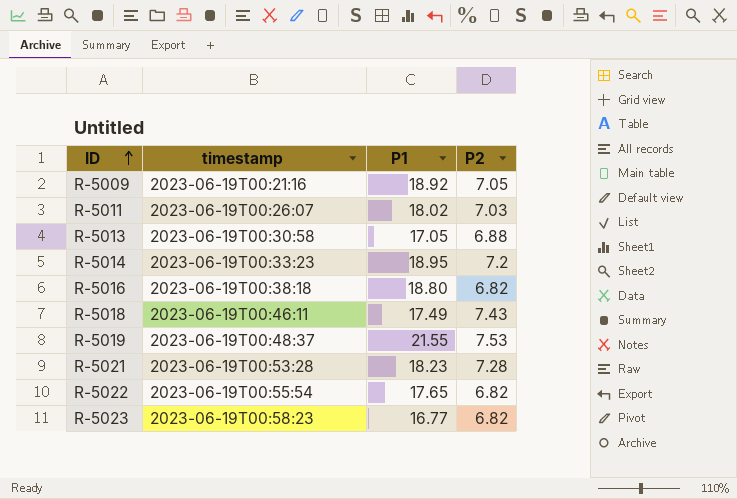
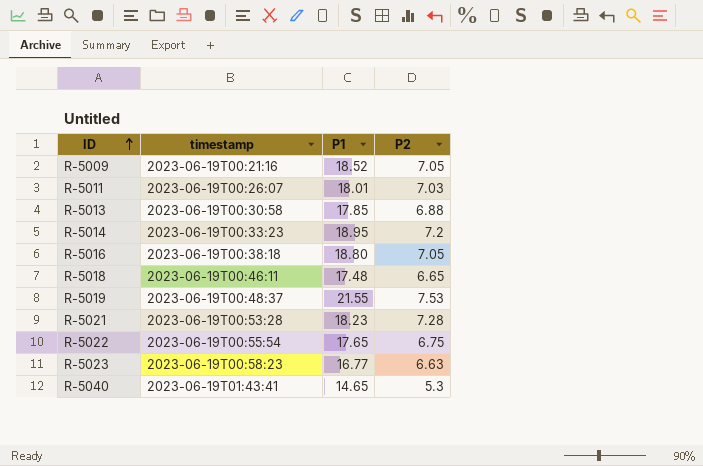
R-5009 | P1: 18.92 -> 18.52
R-5011 | P1: 18.02 -> 18.01
R-5013 | P1: 17.05 -> 17.85
R-5016 | P2: 6.82 -> 7.05
R-5018 | P1: 17.49 -> 17.48
R-5018 | P2: 7.43 -> 6.65
R-5022 | P2: 6.82 -> 6.75
R-5023 | P2: 6.82 -> 6.63
row R-5040: none -> 2023-06-19T01:43:41 | 14.65 | 5.3

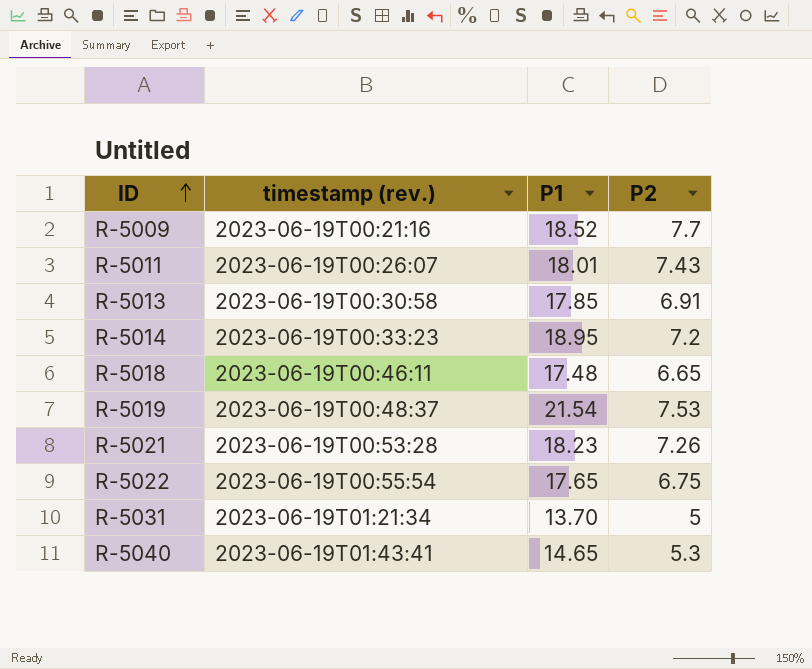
column name: timestamp -> timestamp (rev.)
row R-5016: 2023-06-19T00:38:18 | 18.80 | 7.05 -> none
row R-5023: 2023-06-19T00:58:23 | 16.77 | 6.63 -> none
R-5009 | P2: 7.05 -> 7.7
R-5011 | P2: 7.03 -> 7.43
R-5013 | P2: 6.88 -> 6.91
R-5019 | P1: 21.55 -> 21.54
R-5021 | P2: 7.28 -> 7.26
row R-5031: none -> 2023-06-19T01:21:34 | 13.70 | 5

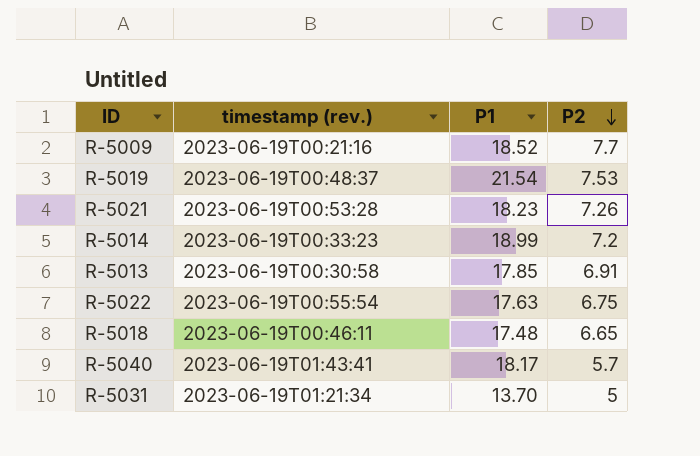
row order: ID ascending -> P2 descending
row R-5011: 2023-06-19T00:26:07 | 18.01 | 7.43 -> none
R-5014 | P1: 18.95 -> 18.99
R-5022 | P1: 17.65 -> 17.63
R-5040 | P1: 14.65 -> 18.17
R-5040 | P2: 5.3 -> 5.7

